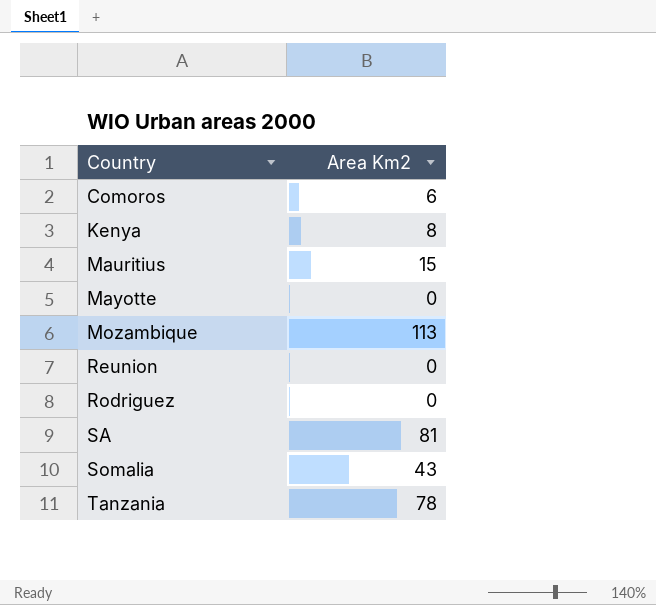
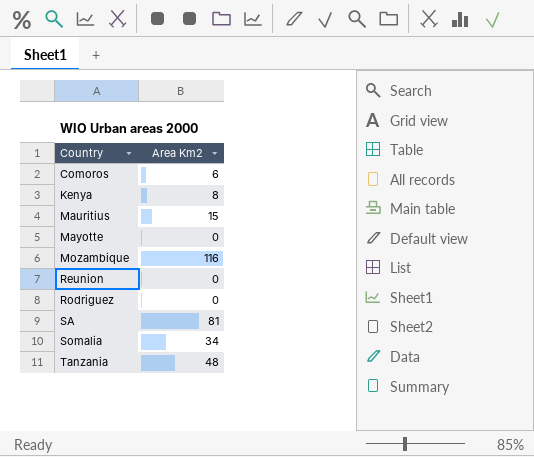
Mozambique | Area Km2: 113 -> 116
Somalia | Area Km2: 43 -> 34
Tanzania | Area Km2: 78 -> 48

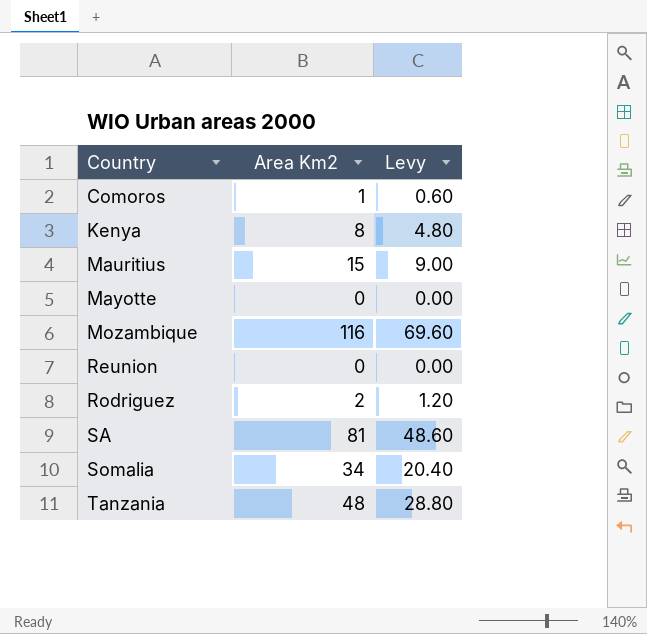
column Levy | formula: none -> [Area Km2] * 0.6
Comoros | Area Km2: 6 -> 1
Rodriguez | Area Km2: 0 -> 2

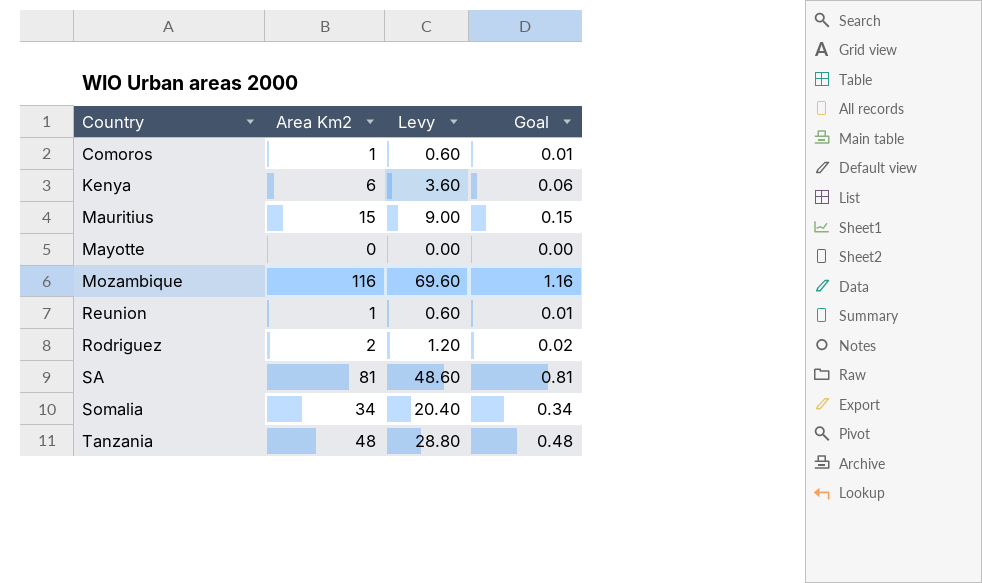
column Goal | formula: none -> [Area Km2] * 0.01
Kenya | Area Km2: 8 -> 6
Kenya | Levy: 4.80 -> 3.60
Reunion | Area Km2: 0 -> 1
Reunion | Levy: 0.00 -> 0.60

